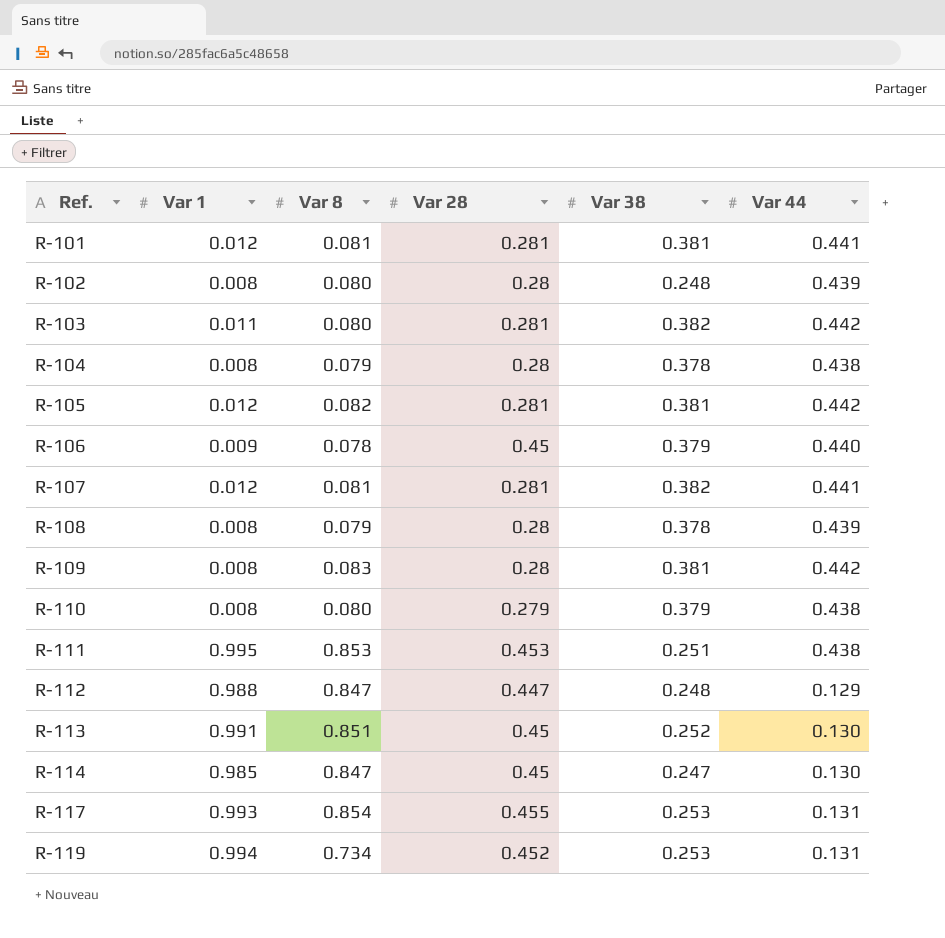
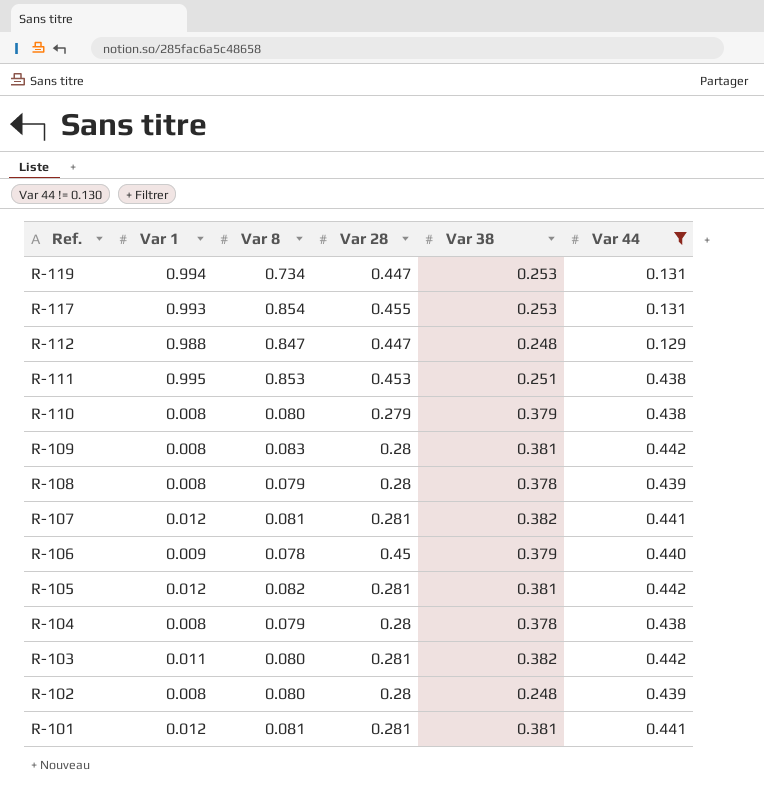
filter: none -> Var 44 != 0.130
row order: Ref. ascending -> Ref. descending
R-119 | Var 28: 0.452 -> 0.447

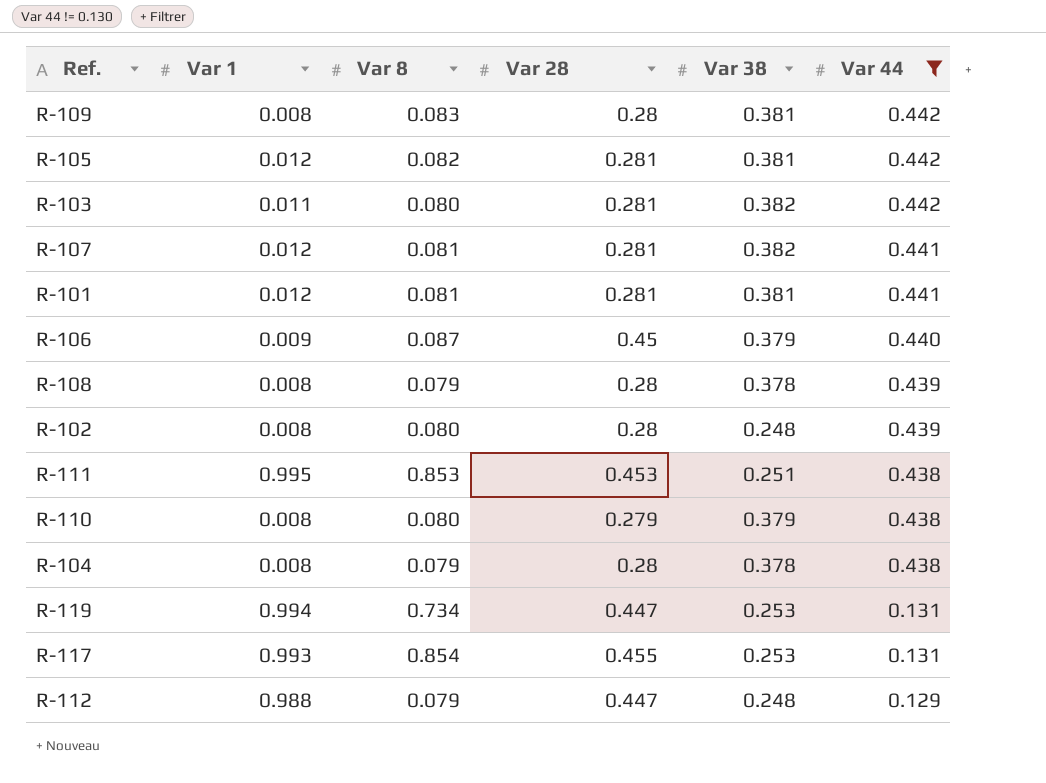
row order: Ref. descending -> Var 44 descending
R-106 | Var 8: 0.078 -> 0.087
R-112 | Var 8: 0.847 -> 0.079

